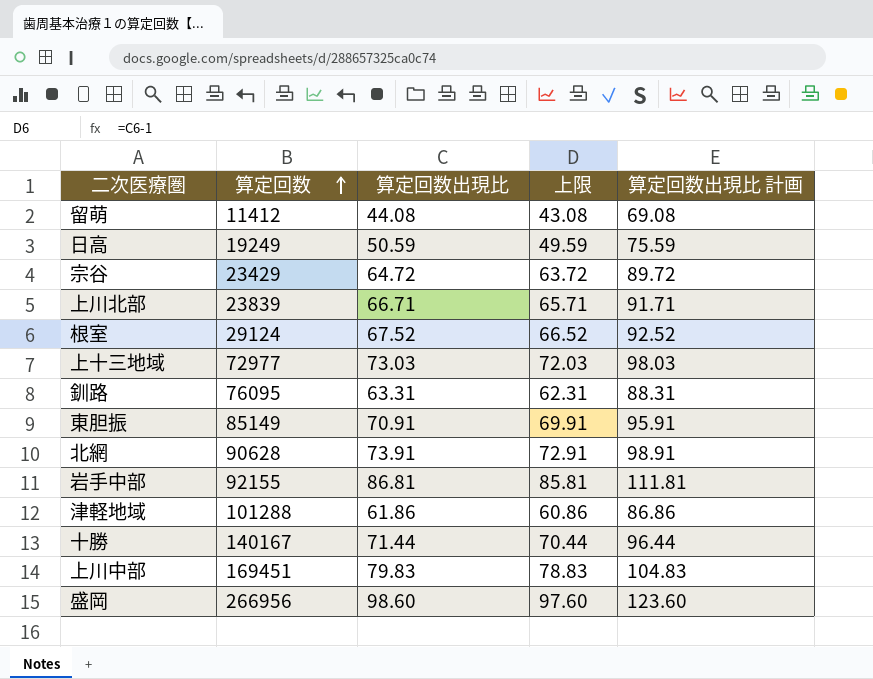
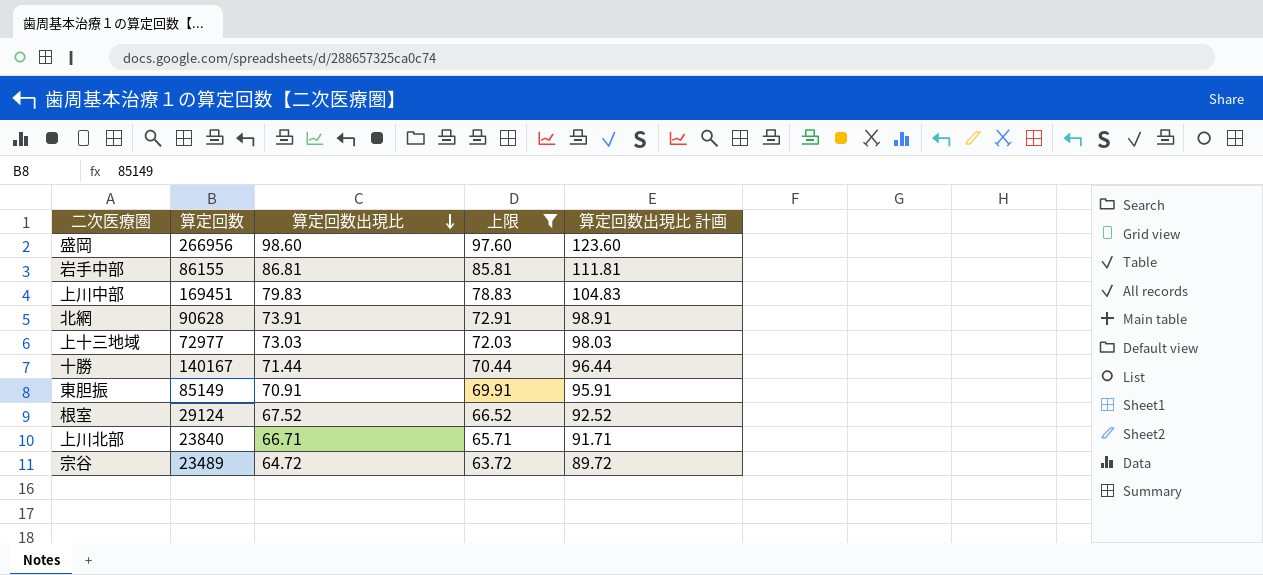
filter: none -> 上限 >= 63.72
row order: 算定回数 ascending -> 算定回数出現比 descending
岩手中部 | 算定回数: 92155 -> 86155
上川北部 | 算定回数: 23839 -> 23840
宗谷 | 算定回数: 23429 -> 23489

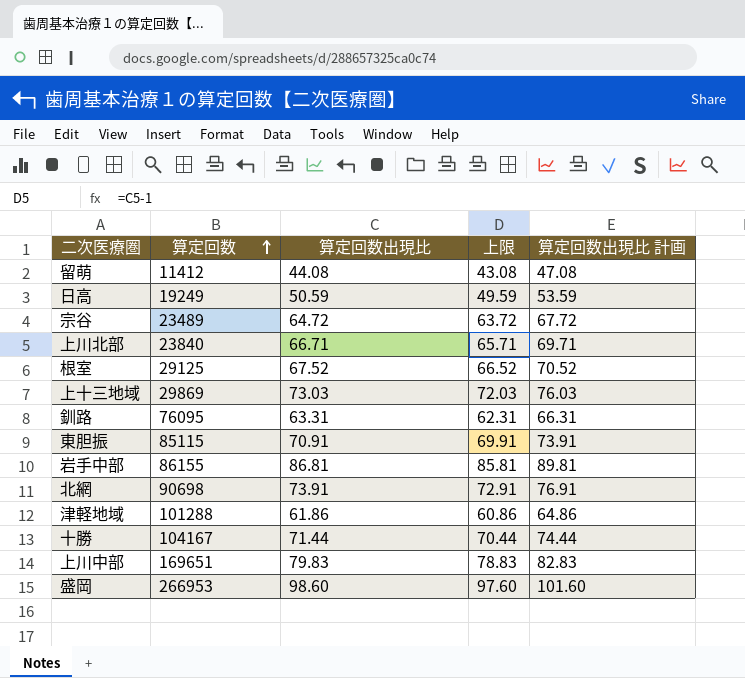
filter: 上限 >= 63.72 -> none
row order: 算定回数出現比 descending -> 算定回数 ascending
column 算定回数出現比 計画 | formula: [算定回数出現比] + 25 -> [算定回数出現比] + 3
根室 | 算定回数: 29124 -> 29125
上十三地域 | 算定回数: 72977 -> 29869
東胆振 | 算定回数: 85149 -> 85115
北網 | 算定回数: 90628 -> 90698
十勝 | 算定回数: 140167 -> 104167
上川中部 | 算定回数: 169451 -> 169651
盛岡 | 算定回数: 266956 -> 266953

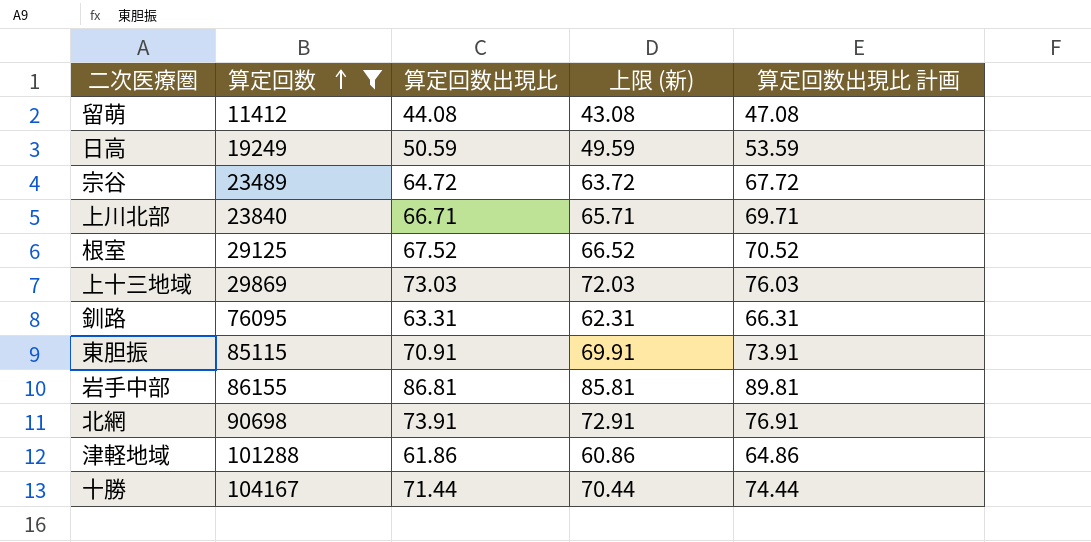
filter: none -> 算定回数 <= 104167
column name: 上限 -> 上限 (新)

